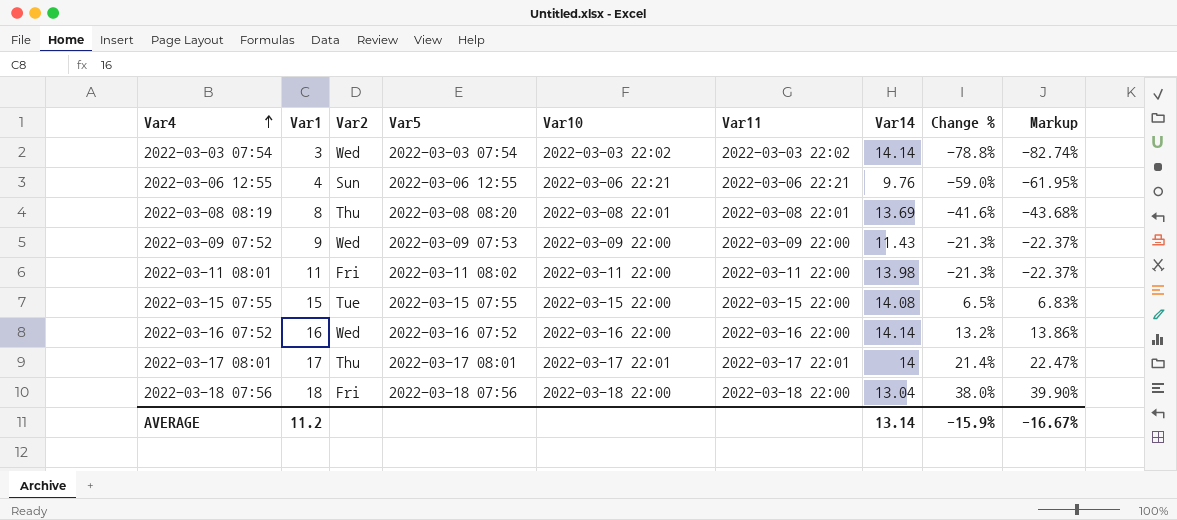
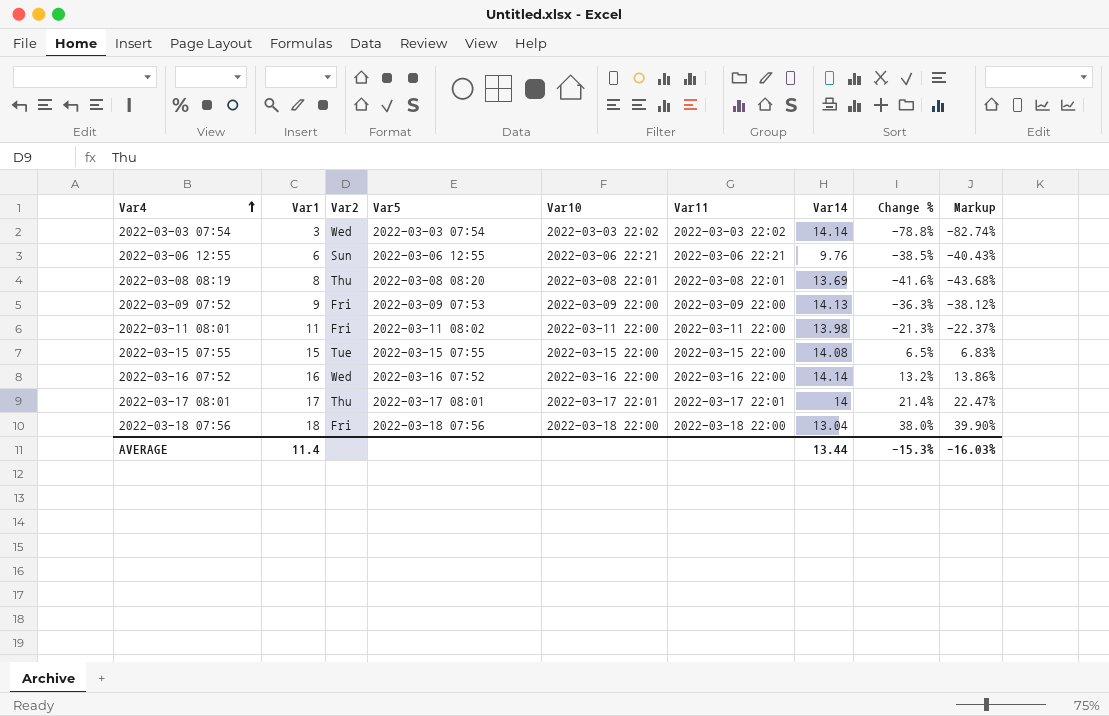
2022-03-06 12:55 | Var1: 4 -> 6
2022-03-06 12:55 | Change %: -59.0% -> -38.5%
2022-03-06 12:55 | Markup: -61.95% -> -40.43%
2022-03-09 07:52 | Var2: Wed -> Fri
2022-03-09 07:52 | Var14: 11.43 -> 14.13
2022-03-09 07:52 | Change %: -21.3% -> -36.3%
2022-03-09 07:52 | Markup: -22.37% -> -38.12%
AVERAGE | Var1: 11.2 -> 11.4
AVERAGE | Var14: 13.14 -> 13.44
AVERAGE | Change %: -15.9% -> -15.3%
AVERAGE | Markup: -16.67% -> -16.03%

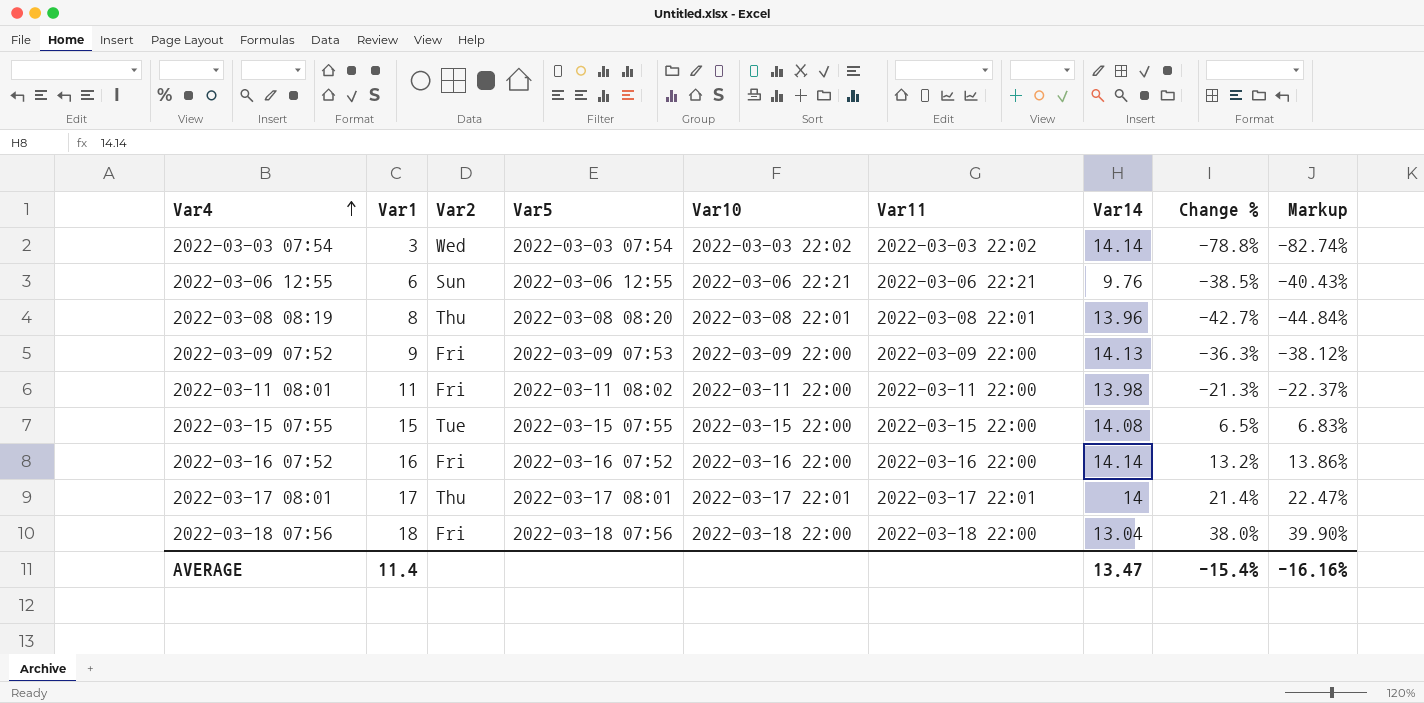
2022-03-08 08:19 | Var14: 13.69 -> 13.96
2022-03-08 08:19 | Change %: -41.6% -> -42.7%
2022-03-08 08:19 | Markup: -43.68% -> -44.84%
2022-03-16 07:52 | Var2: Wed -> Fri
AVERAGE | Var14: 13.44 -> 13.47
AVERAGE | Change %: -15.3% -> -15.4%
AVERAGE | Markup: -16.03% -> -16.16%

